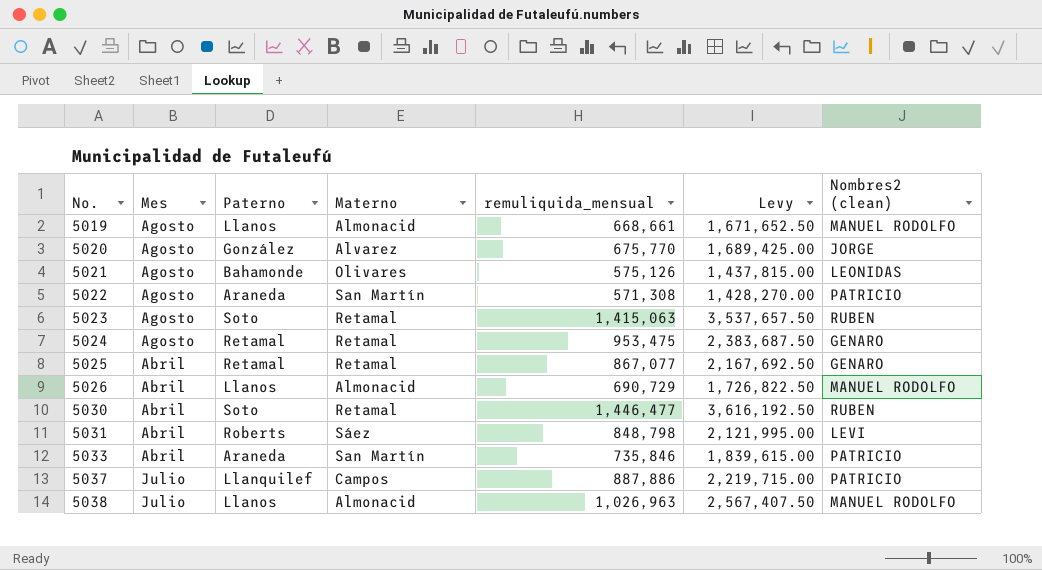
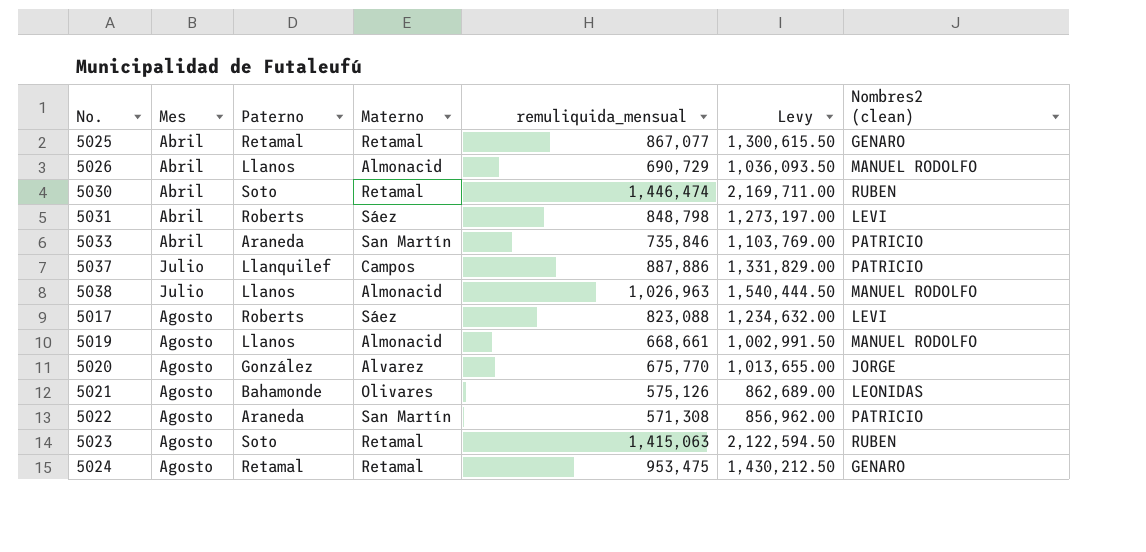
row order: No. ascending -> Mes ascending
column Levy | formula: [remuliquida_mensual] * 2.5 -> [remuliquida_mensual] * 1.5
5030 | remuliquida_mensual: 1,446,477 -> 1,446,474
row 5017: none -> Agosto | Roberts | Sáez | 823,088 | 1,234,632.00 | LEVI

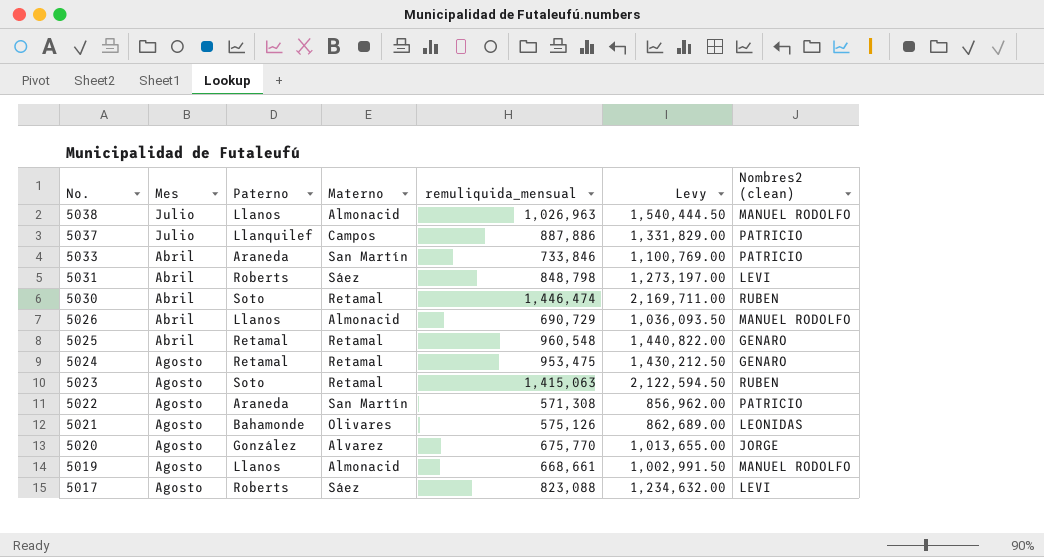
row order: Mes ascending -> No. descending
5033 | remuliquida_mensual: 735,846 -> 733,846
5033 | Levy: 1,103,769.00 -> 1,100,769.00
5025 | remuliquida_mensual: 867,077 -> 960,548
5025 | Levy: 1,300,615.50 -> 1,440,822.00

